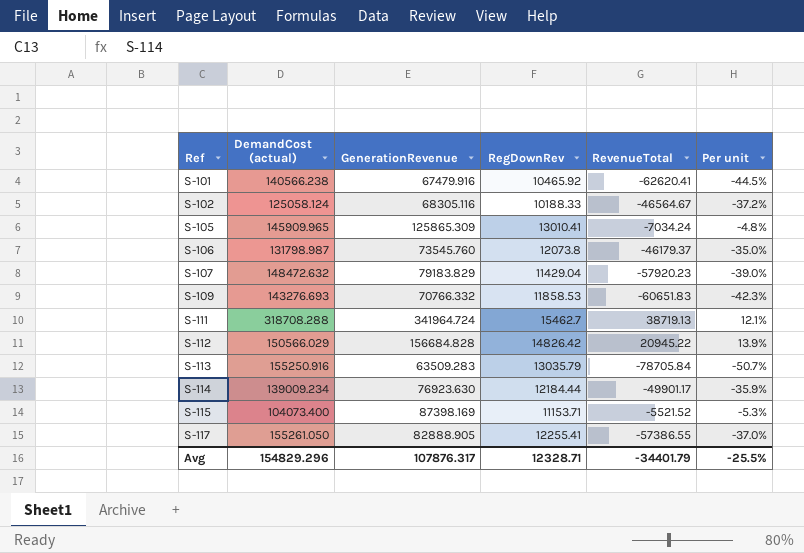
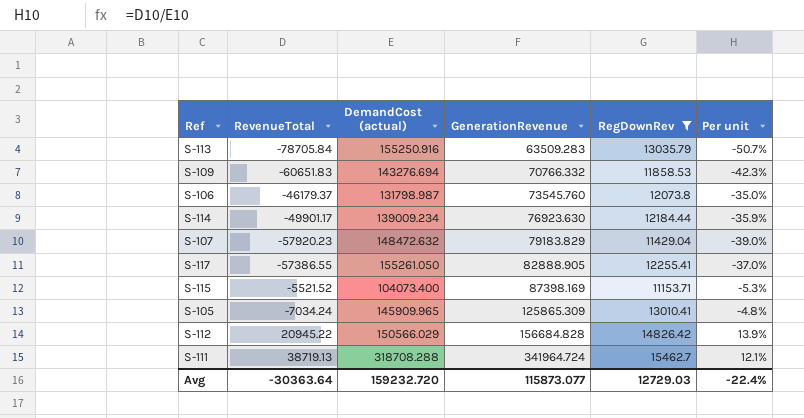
filter: none -> RegDownRev >= 11153.71
row order: Ref ascending -> GenerationRevenue ascending
column RevenueTotal | position: 5 -> 2
S-109 | DemandCost (actual): 143276.693 -> 143276.694
Avg | RevenueTotal: -34401.79 -> -30363.64
Avg | DemandCost (actual): 154829.296 -> 159232.720
Avg | GenerationRevenue: 107876.317 -> 115873.077
Avg | RegDownRev: 12328.71 -> 12729.03
Avg | Per unit: -25.5% -> -22.4%

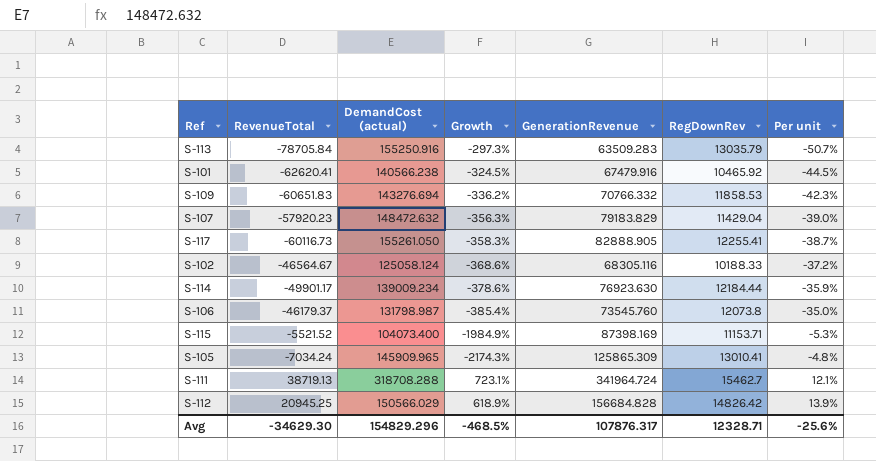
filter: RegDownRev >= 11153.71 -> none
row order: GenerationRevenue ascending -> Per unit ascending
column Growth | formula: none -> ([DemandCost (actual)] - [RevenueTotal]) / [RevenueTotal]
S-117 | RevenueTotal: -57386.55 -> -60116.73
S-117 | Per unit: -37.0% -> -38.7%
S-112 | RevenueTotal: 20945.22 -> 20945.25
Avg | RevenueTotal: -30363.64 -> -34629.30
Avg | DemandCost (actual): 159232.720 -> 154829.296
Avg | GenerationRevenue: 115873.077 -> 107876.317
Avg | RegDownRev: 12729.03 -> 12328.71
Avg | Per unit: -22.4% -> -25.6%

